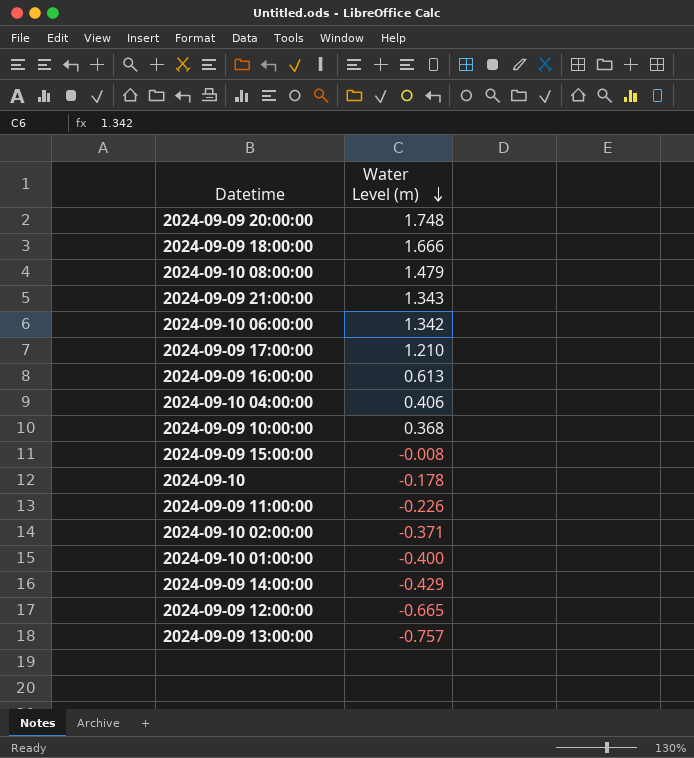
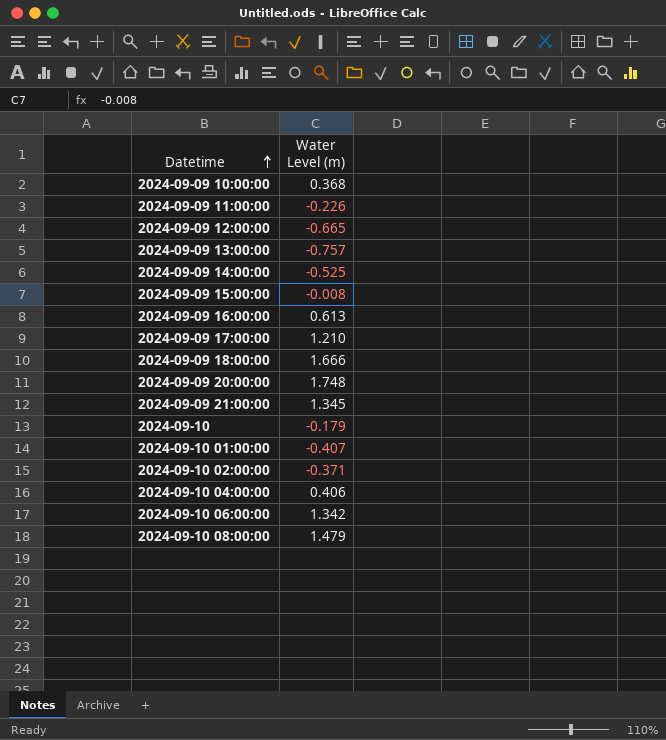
row order: Water Level (m) descending -> Datetime ascending
2024-09-09 14:00:00 | Water Level (m): -0.429 -> -0.525
2024-09-09 21:00:00 | Water Level (m): 1.343 -> 1.345
2024-09-10 | Water Level (m): -0.178 -> -0.179
2024-09-10 01:00:00 | Water Level (m): -0.400 -> -0.407

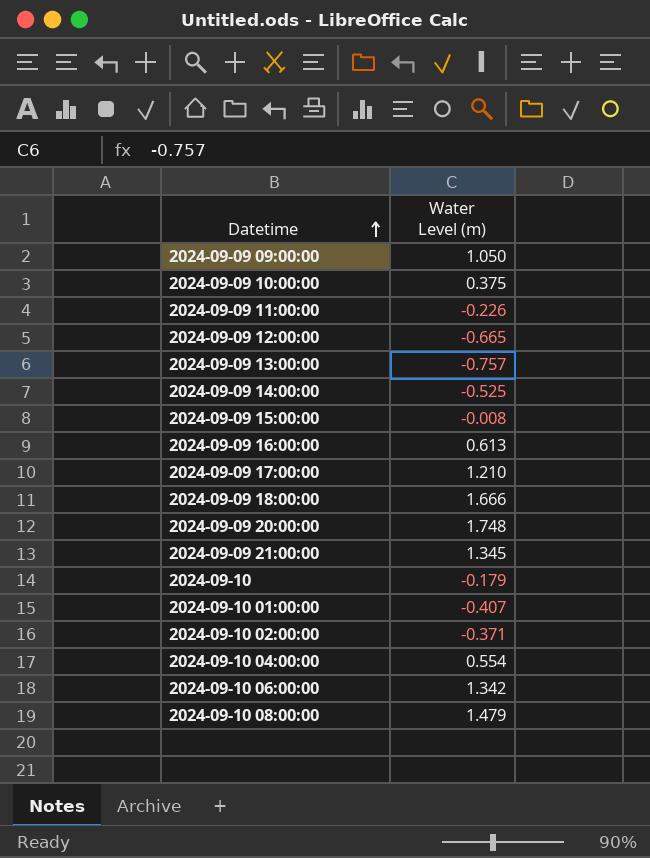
row 2024-09-09 09:00:00: none -> 1.050
2024-09-09 10:00:00 | Water Level (m): 0.368 -> 0.375
2024-09-10 04:00:00 | Water Level (m): 0.406 -> 0.554

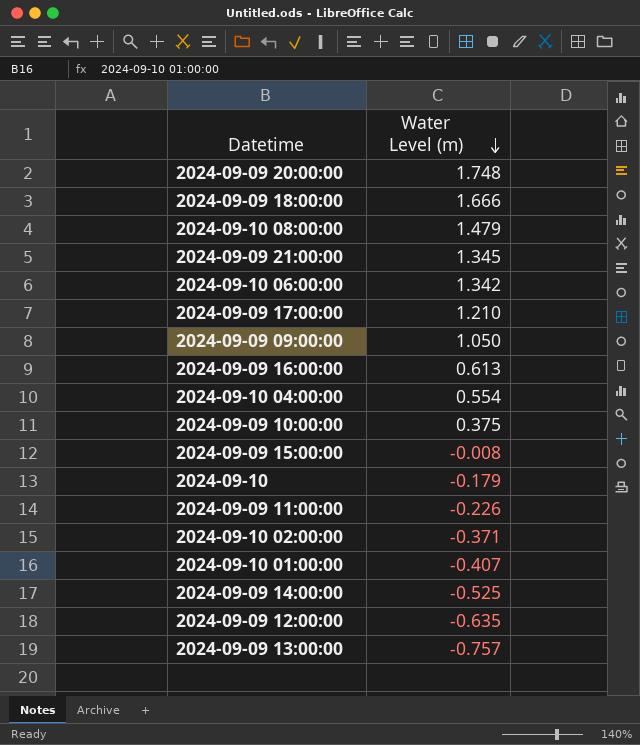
row order: Datetime ascending -> Water Level (m) descending
2024-09-09 12:00:00 | Water Level (m): -0.665 -> -0.635

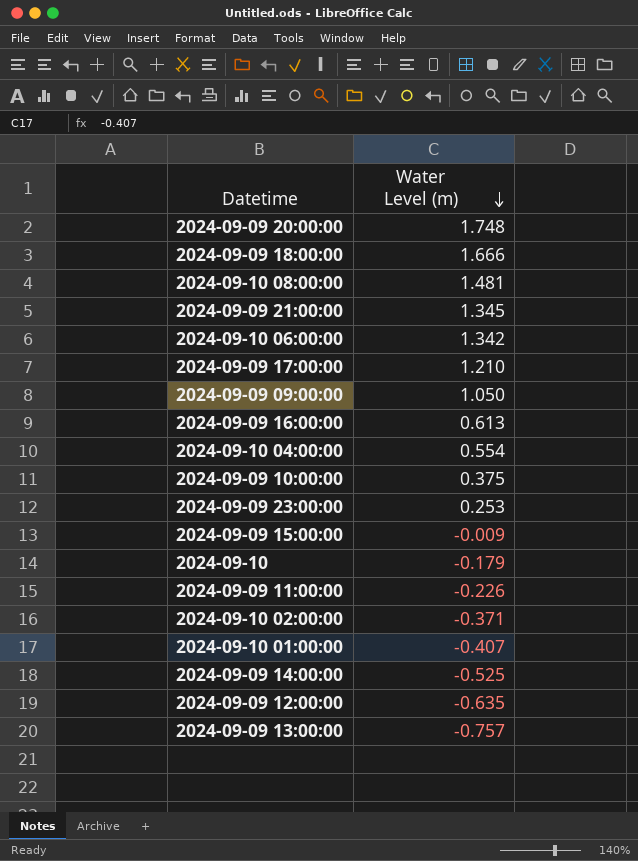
2024-09-10 08:00:00 | Water Level (m): 1.479 -> 1.481
row 2024-09-09 23:00:00: none -> 0.253
2024-09-09 15:00:00 | Water Level (m): -0.008 -> -0.009

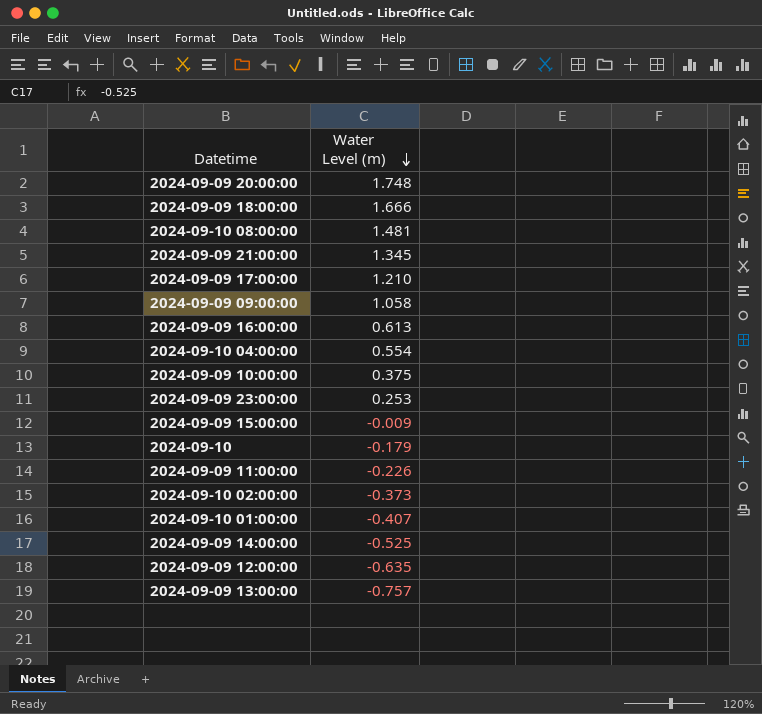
row 2024-09-10 06:00:00: 1.342 -> none
2024-09-09 09:00:00 | Water Level (m): 1.050 -> 1.058
2024-09-10 02:00:00 | Water Level (m): -0.371 -> -0.373

